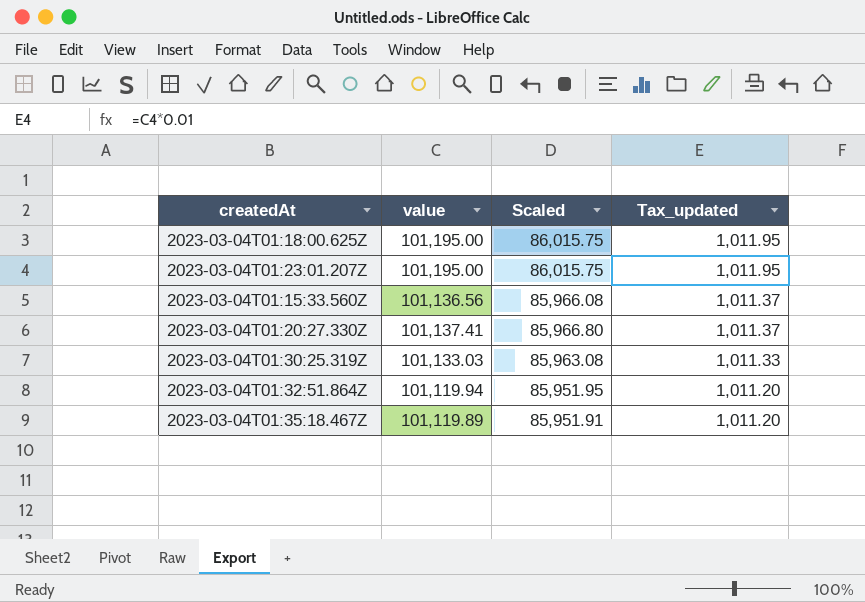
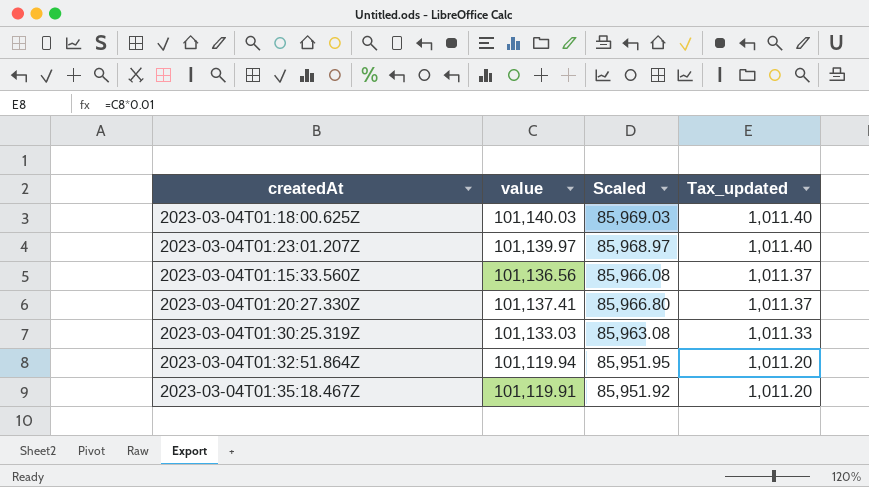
2023-03-04T01:18:00.625Z | value: 101,195.00 -> 101,140.03
2023-03-04T01:18:00.625Z | Scaled: 86,015.75 -> 85,969.03
2023-03-04T01:18:00.625Z | Tax_updated: 1,011.95 -> 1,011.40
2023-03-04T01:23:01.207Z | value: 101,195.00 -> 101,139.97
2023-03-04T01:23:01.207Z | Scaled: 86,015.75 -> 85,968.97
2023-03-04T01:23:01.207Z | Tax_updated: 1,011.95 -> 1,011.40
2023-03-04T01:35:18.467Z | value: 101,119.89 -> 101,119.91
2023-03-04T01:35:18.467Z | Scaled: 85,951.91 -> 85,951.92

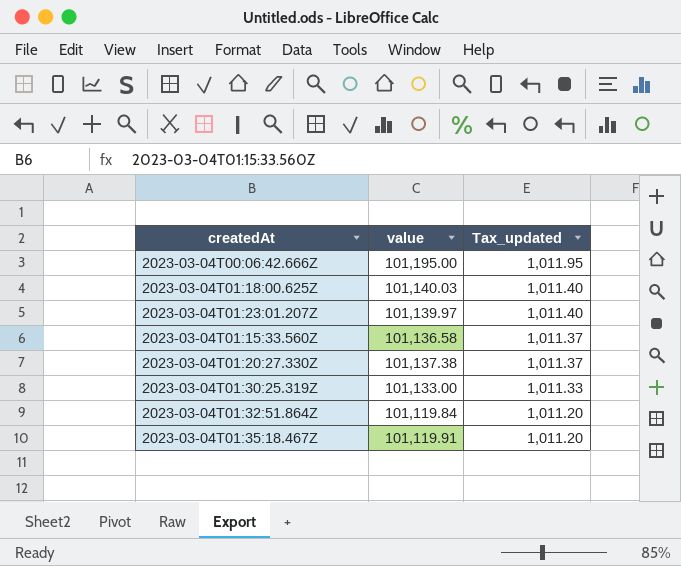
column Scaled | formula: [value] * 0.85 -> none
row 2023-03-04T00:06:42.666Z: none -> 101,195.00 | 1,011.95
2023-03-04T01:15:33.560Z | value: 101,136.56 -> 101,136.58
2023-03-04T01:20:27.330Z | value: 101,137.41 -> 101,137.38
2023-03-04T01:30:25.319Z | value: 101,133.03 -> 101,133.00
2023-03-04T01:32:51.864Z | value: 101,119.94 -> 101,119.84

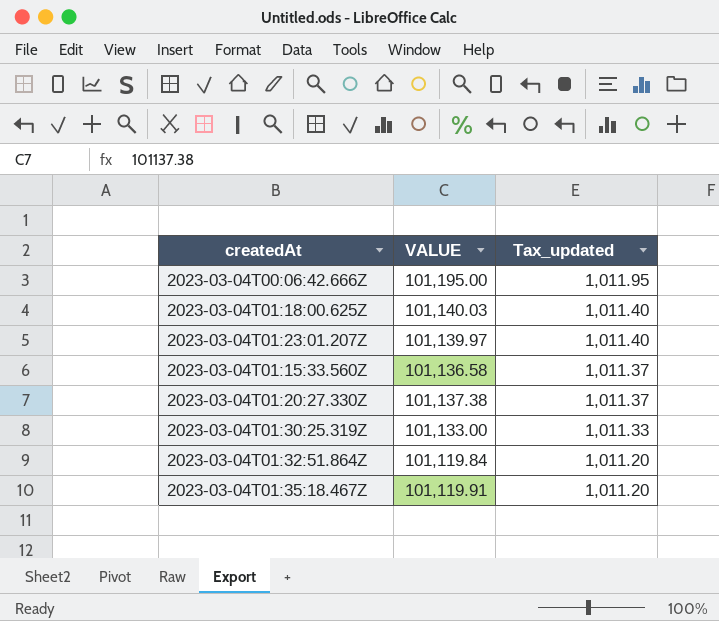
column name: value -> VALUE

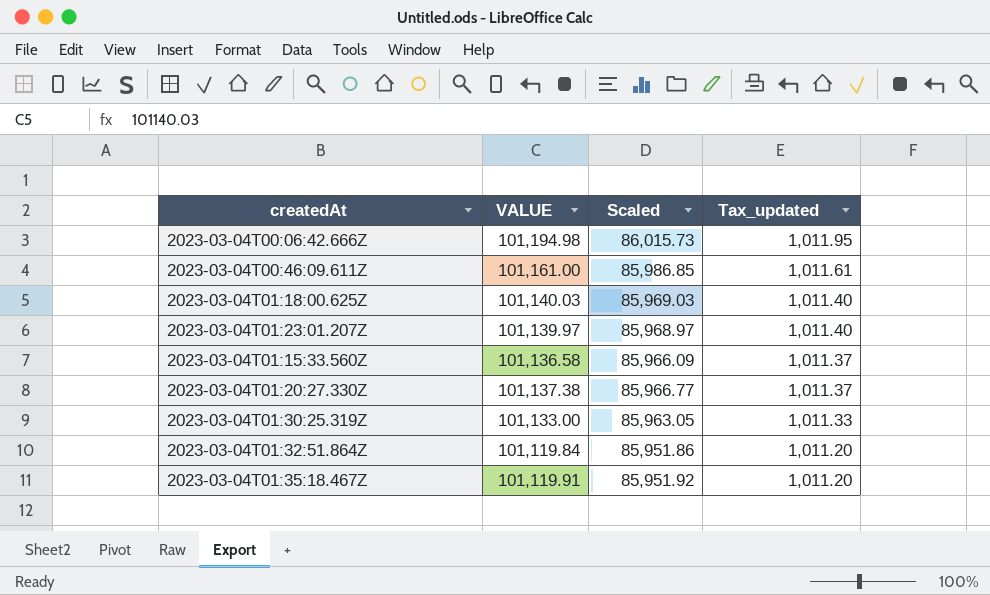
column Scaled | formula: none -> [VALUE] * 0.85
2023-03-04T00:06:42.666Z | VALUE: 101,195.00 -> 101,194.98
row 2023-03-04T00:46:09.611Z: none -> 101,161.00 | 85,986.85 | 1,011.61

